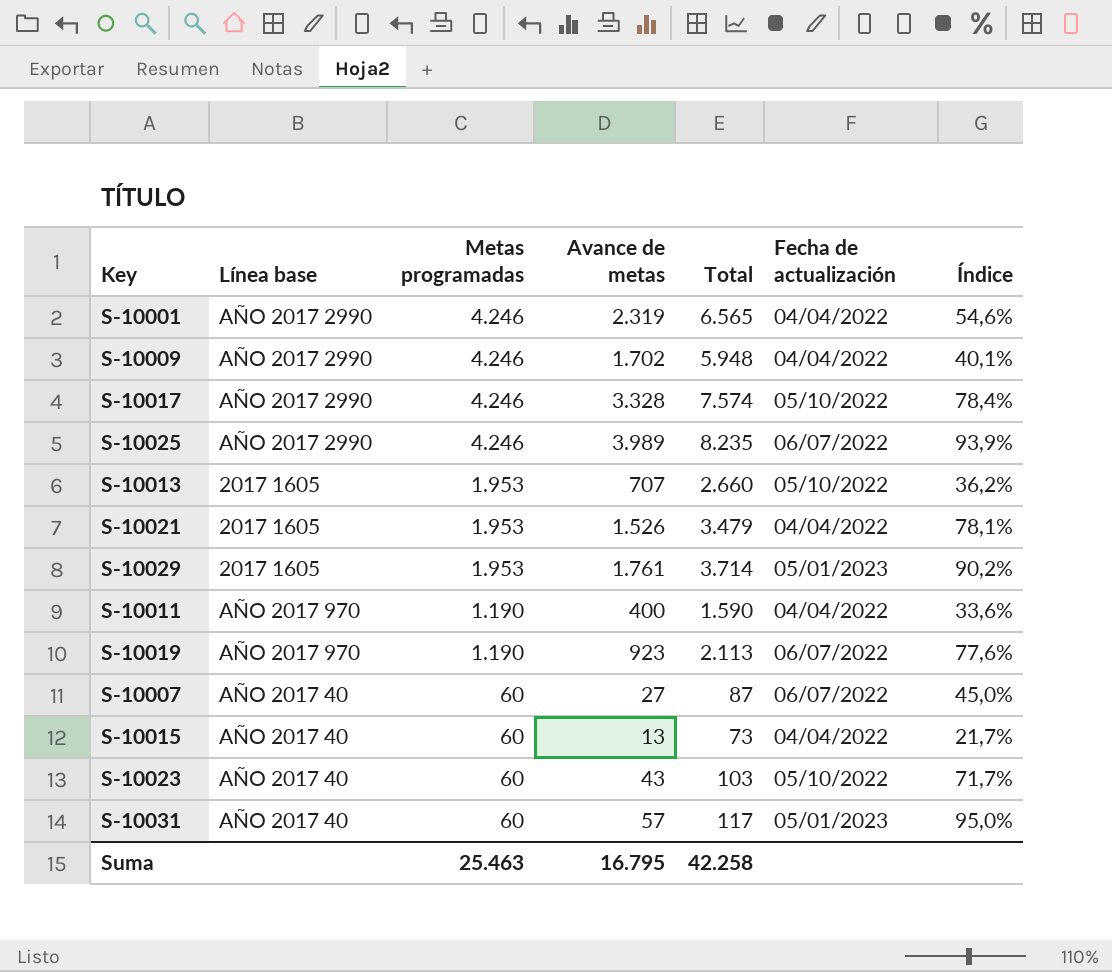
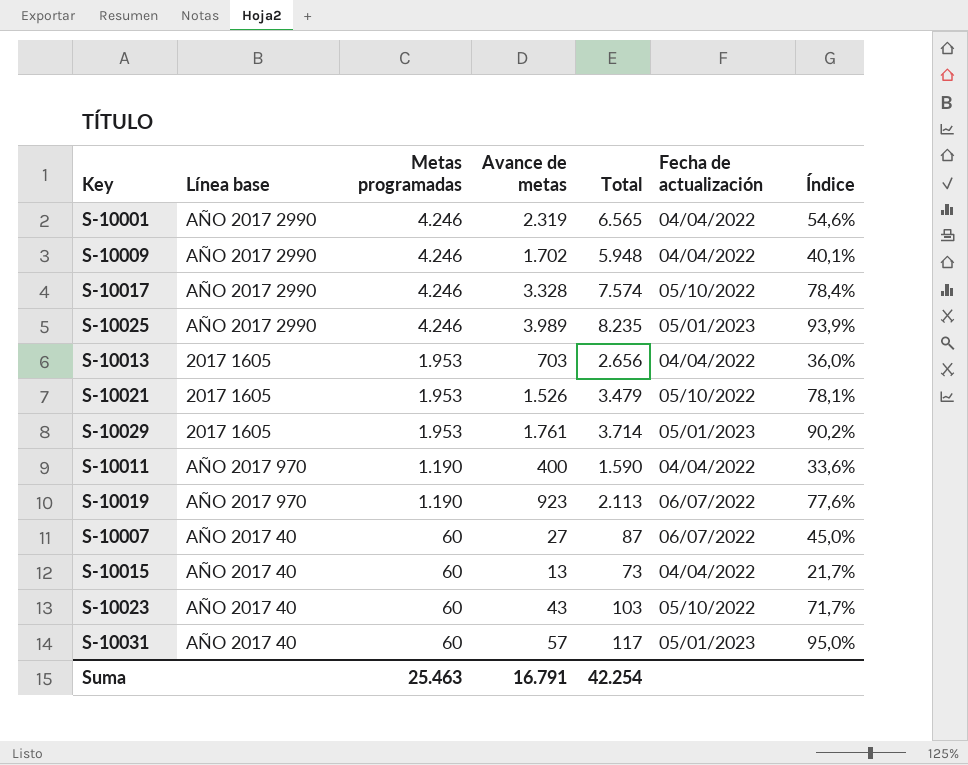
S-10025 | Fecha de actualización: 06/07/2022 -> 05/01/2023
S-10013 | Avance de metas: 707 -> 703
S-10013 | Total: 2.660 -> 2.656
S-10013 | Fecha de actualización: 05/10/2022 -> 04/04/2022
S-10013 | Índice: 36,2% -> 36,0%
S-10021 | Fecha de actualización: 04/04/2022 -> 05/10/2022
Suma | Avance de metas: 16.795 -> 16.791
Suma | Total: 42.258 -> 42.254

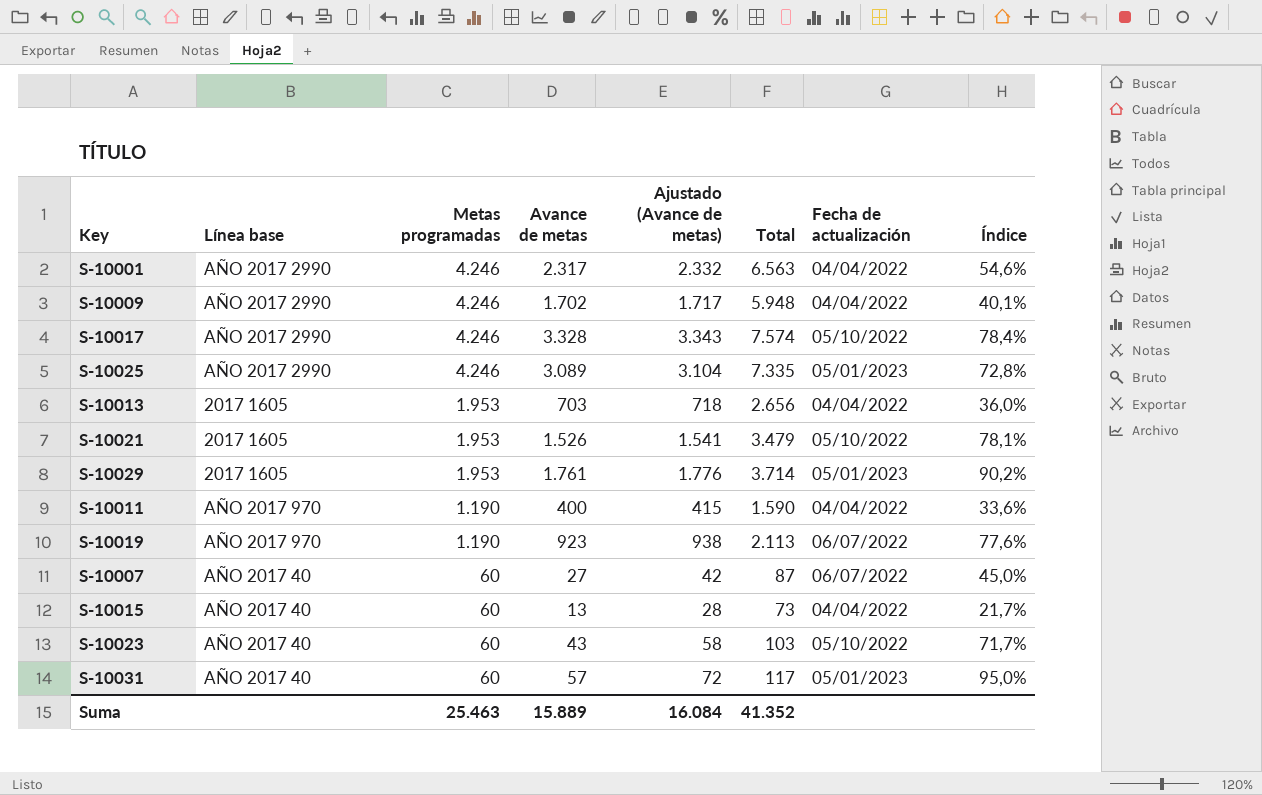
column Ajustado (Avance de metas) | formula: none -> [Avance de metas] + 15
S-10001 | Avance de metas: 2.319 -> 2.317
S-10001 | Total: 6.565 -> 6.563
S-10025 | Avance de metas: 3.989 -> 3.089
S-10025 | Total: 8.235 -> 7.335
S-10025 | Índice: 93,9% -> 72,8%
Suma | Avance de metas: 16.791 -> 15.889
Suma | Total: 42.254 -> 41.352

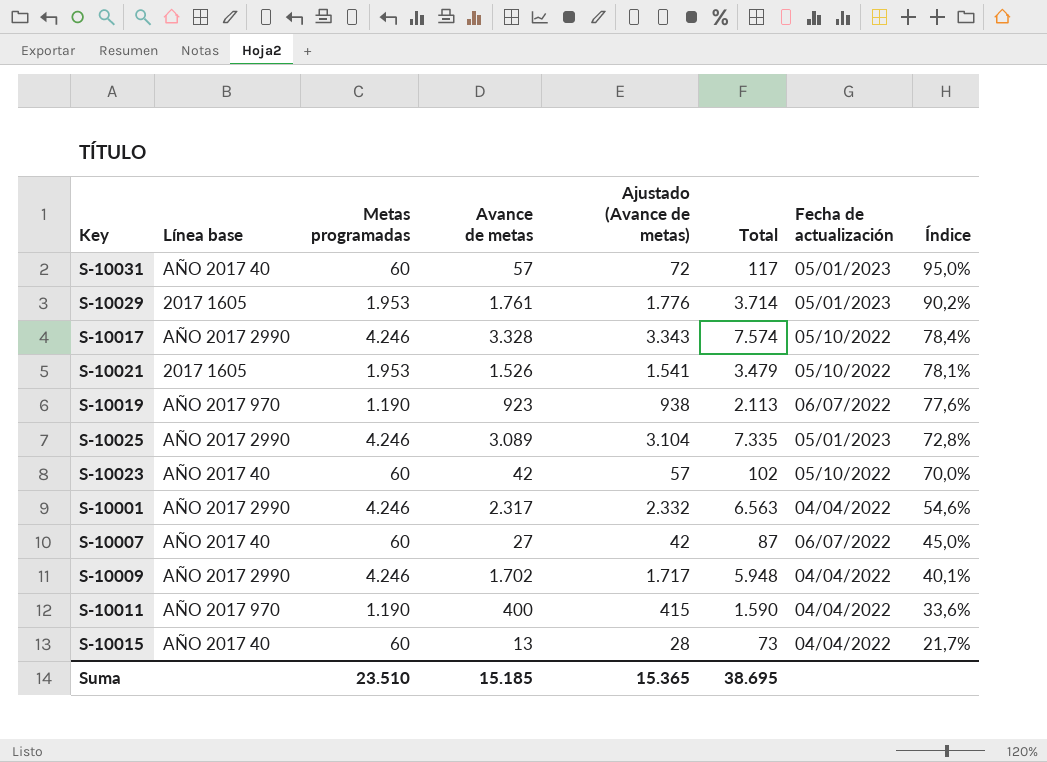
row order: Metas programadas descending -> Índice descending
row S-10013: 2017 1605 | 1.953 | 703 | 718 | 2.656 | 04/04/2022 | 36,0% -> none
S-10023 | Avance de metas: 43 -> 42
S-10023 | Ajustado (Avance de metas): 58 -> 57
S-10023 | Total: 103 -> 102
S-10023 | Índice: 71,7% -> 70,0%
Suma | Metas programadas: 25.463 -> 23.510
Suma | Avance de metas: 15.889 -> 15.185
Suma | Ajustado (Avance de metas): 16.084 -> 15.365
Suma | Total: 41.352 -> 38.695

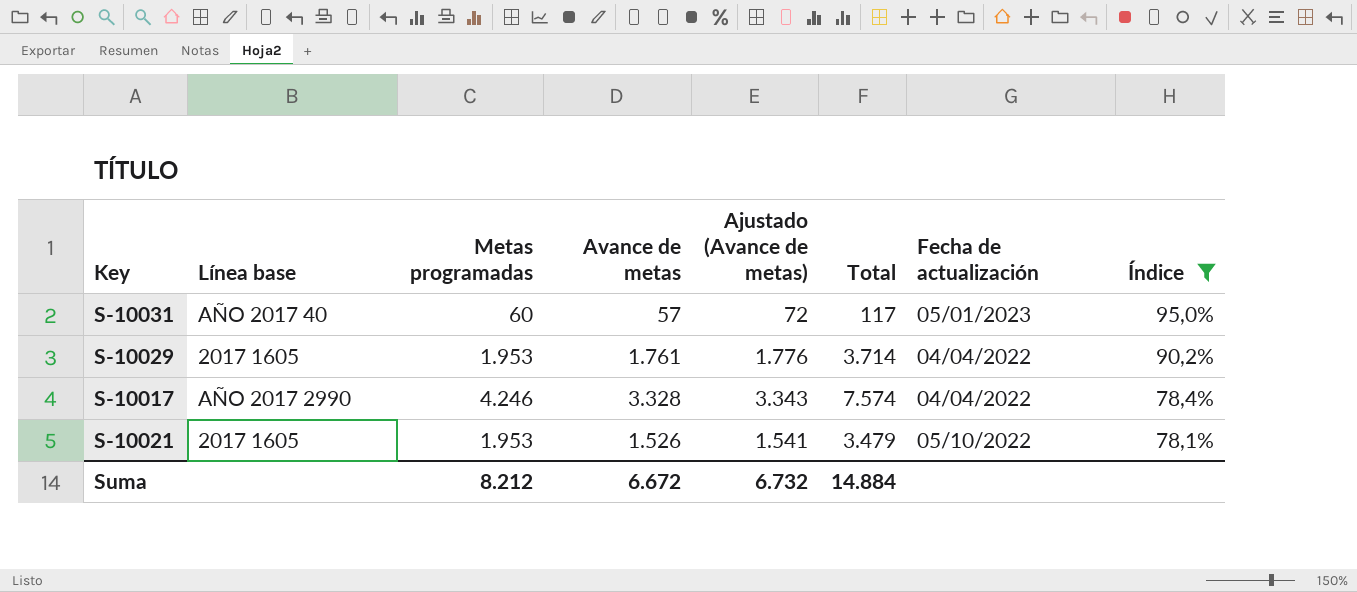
filter: none -> Índice >= 78,1%
S-10029 | Fecha de actualización: 05/01/2023 -> 04/04/2022
S-10017 | Fecha de actualización: 05/10/2022 -> 04/04/2022
Suma | Metas programadas: 23.510 -> 8.212
Suma | Avance de metas: 15.185 -> 6.672
Suma | Ajustado (Avance de metas): 15.365 -> 6.732
Suma | Total: 38.695 -> 14.884

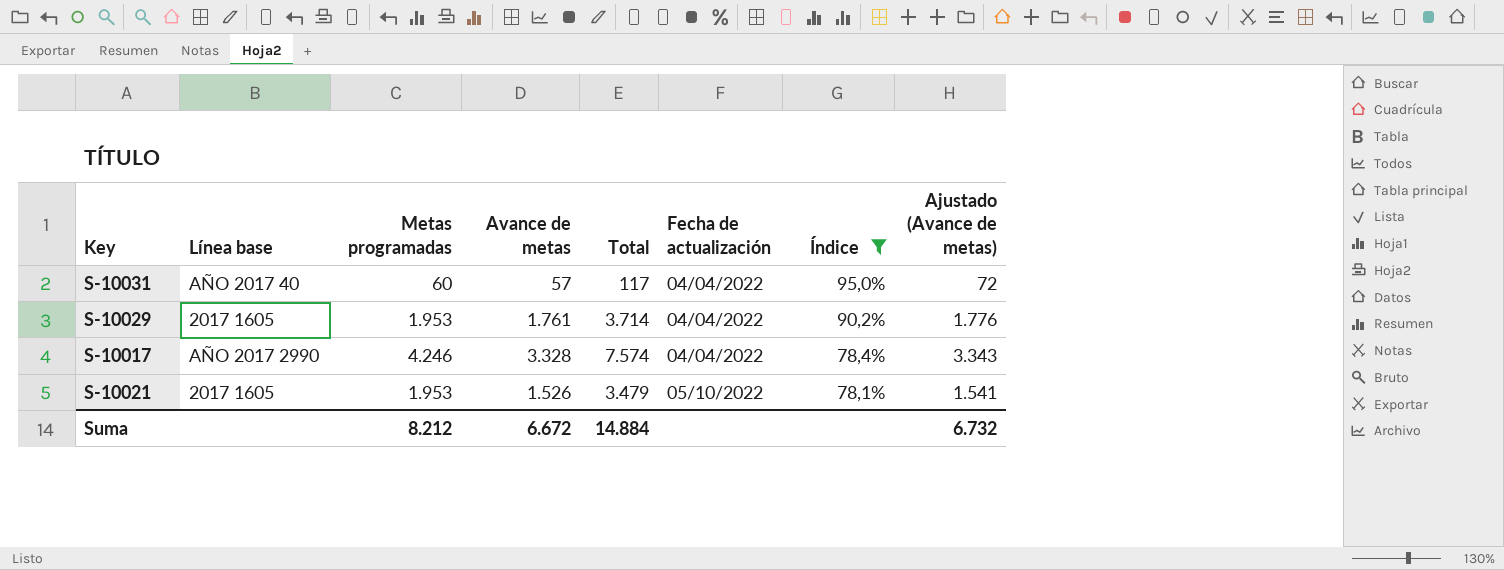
column Ajustado (Avance de metas) | position: 5 -> 8
S-10031 | Fecha de actualización: 05/01/2023 -> 04/04/2022

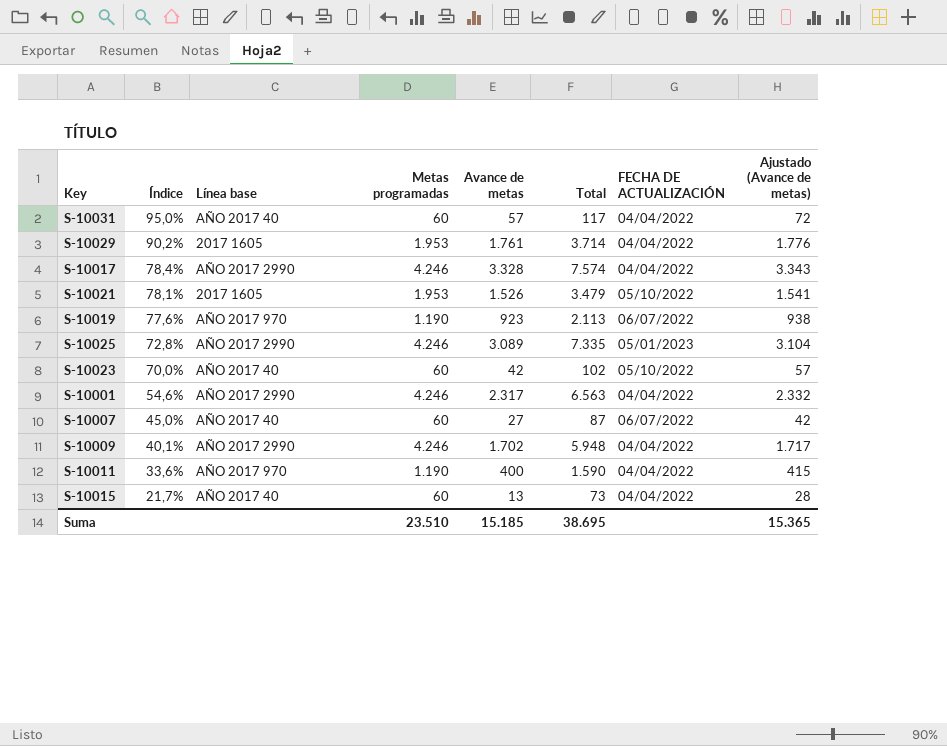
filter: Índice >= 78,1% -> none
column Índice | position: 7 -> 2
column name: Fecha de actualización -> FECHA DE ACTUALIZACIÓN
Suma | Metas programadas: 8.212 -> 23.510
Suma | Avance de metas: 6.672 -> 15.185
Suma | Total: 14.884 -> 38.695
Suma | Ajustado (Avance de metas): 6.732 -> 15.365

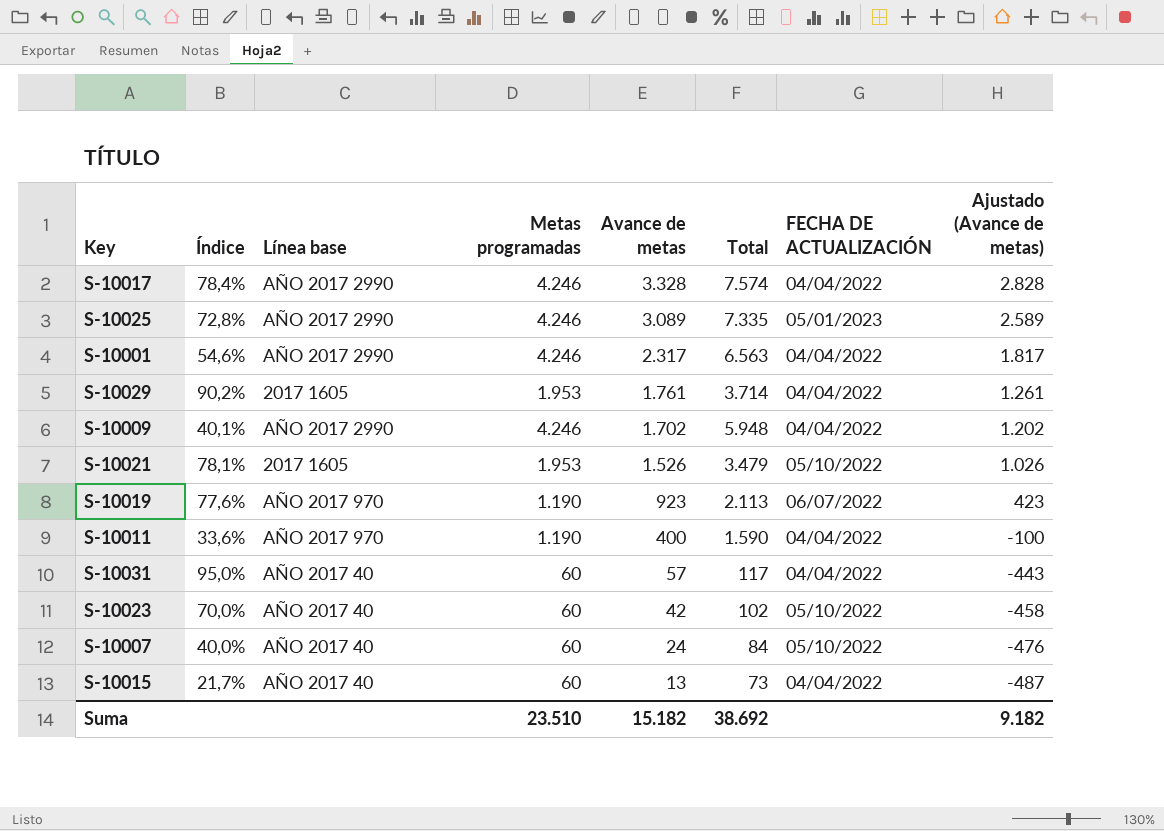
row order: Índice descending -> Avance de metas descending
column Ajustado (Avance de metas) | formula: [Avance de metas] + 15 -> [Avance de metas] - 500
S-10007 | Índice: 45,0% -> 40,0%
S-10007 | Avance de metas: 27 -> 24
S-10007 | Total: 87 -> 84
S-10007 | FECHA DE ACTUALIZACIÓN: 06/07/2022 -> 05/10/2022
Suma | Avance de metas: 15.185 -> 15.182
Suma | Total: 38.695 -> 38.692
Suma | Ajustado (Avance de metas): 15.365 -> 9.182

